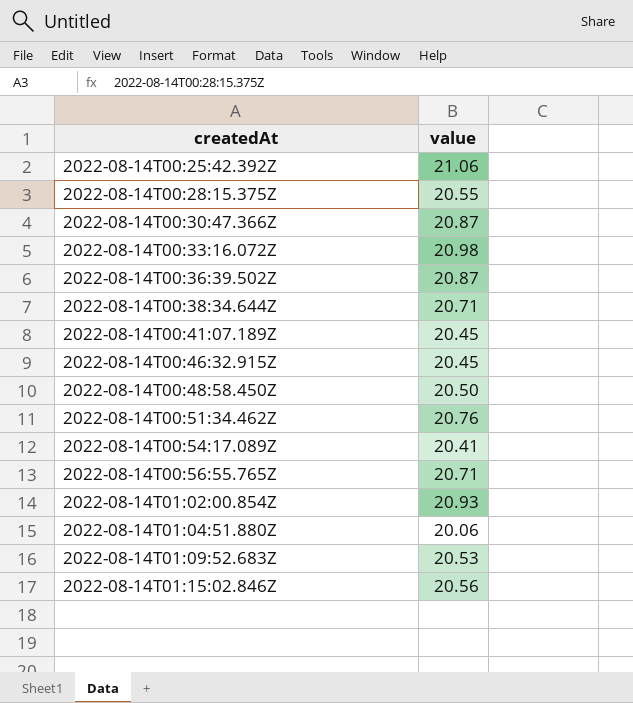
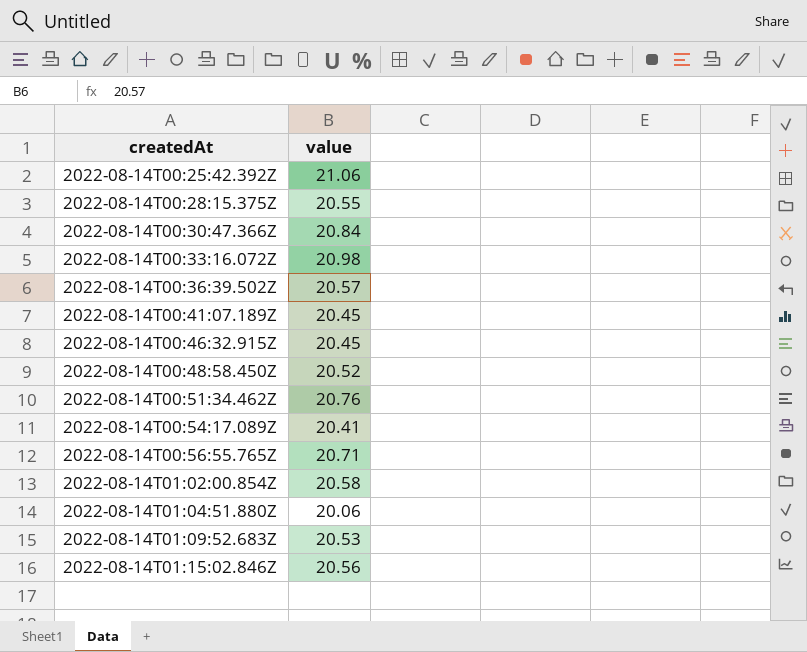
row 2022-08-14T00:38:34.644Z: 20.71 -> none
2022-08-14T00:30:47.366Z | value: 20.87 -> 20.84
2022-08-14T00:36:39.502Z | value: 20.87 -> 20.57
2022-08-14T00:48:58.450Z | value: 20.50 -> 20.52
2022-08-14T01:02:00.854Z | value: 20.93 -> 20.58

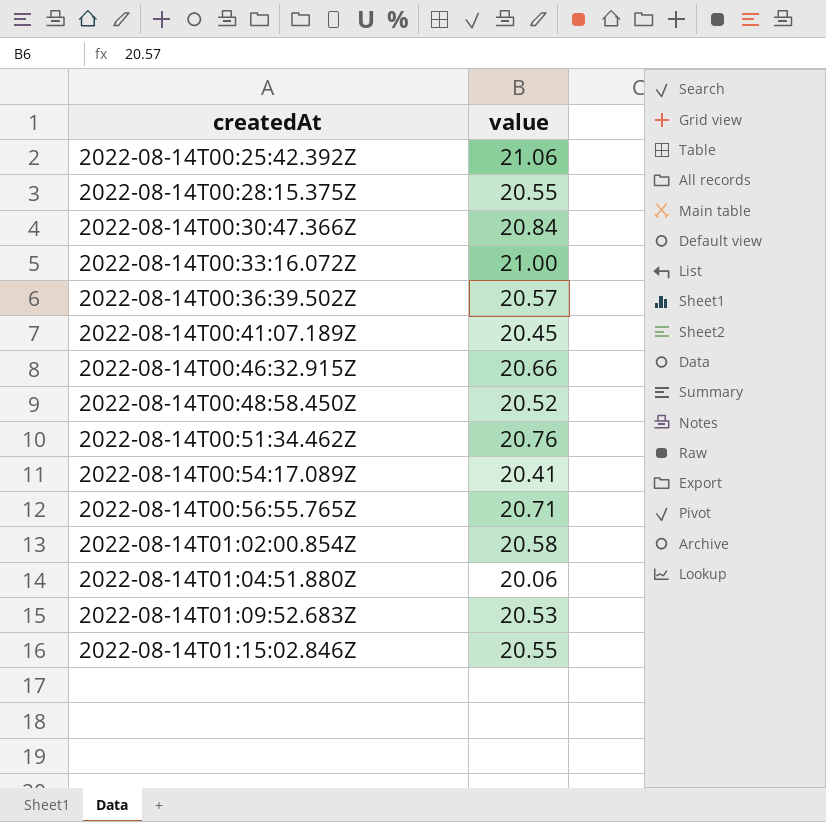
2022-08-14T00:33:16.072Z | value: 20.98 -> 21.00
2022-08-14T00:46:32.915Z | value: 20.45 -> 20.66
2022-08-14T01:15:02.846Z | value: 20.56 -> 20.55

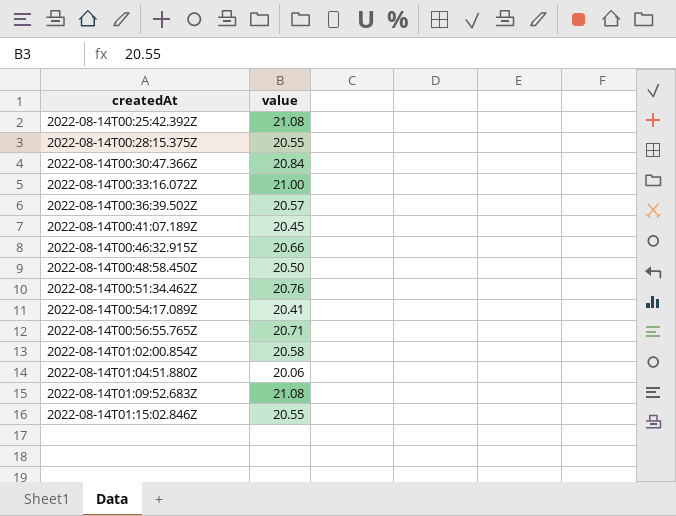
2022-08-14T00:25:42.392Z | value: 21.06 -> 21.08
2022-08-14T00:48:58.450Z | value: 20.52 -> 20.50
2022-08-14T01:09:52.683Z | value: 20.53 -> 21.08

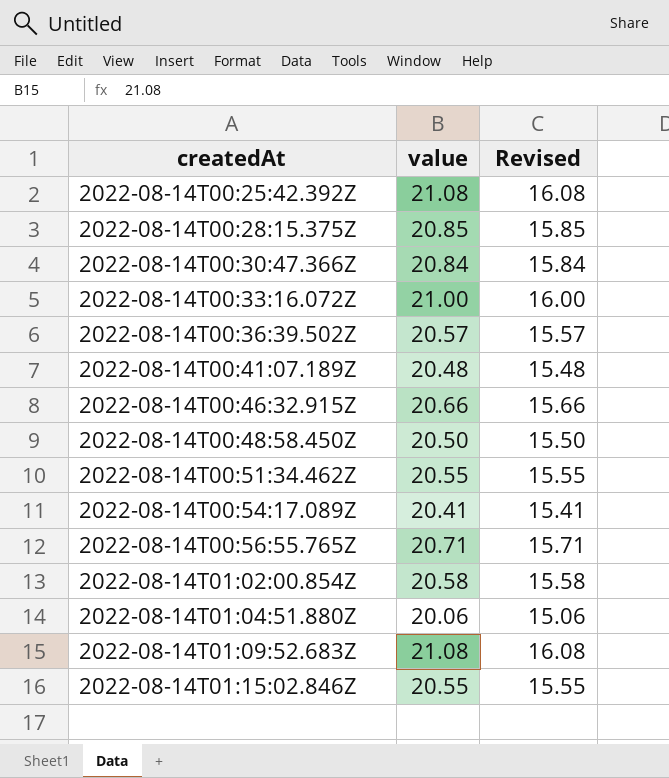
column Revised | formula: none -> [value] - 5
2022-08-14T00:28:15.375Z | value: 20.55 -> 20.85
2022-08-14T00:41:07.189Z | value: 20.45 -> 20.48
2022-08-14T00:51:34.462Z | value: 20.76 -> 20.55

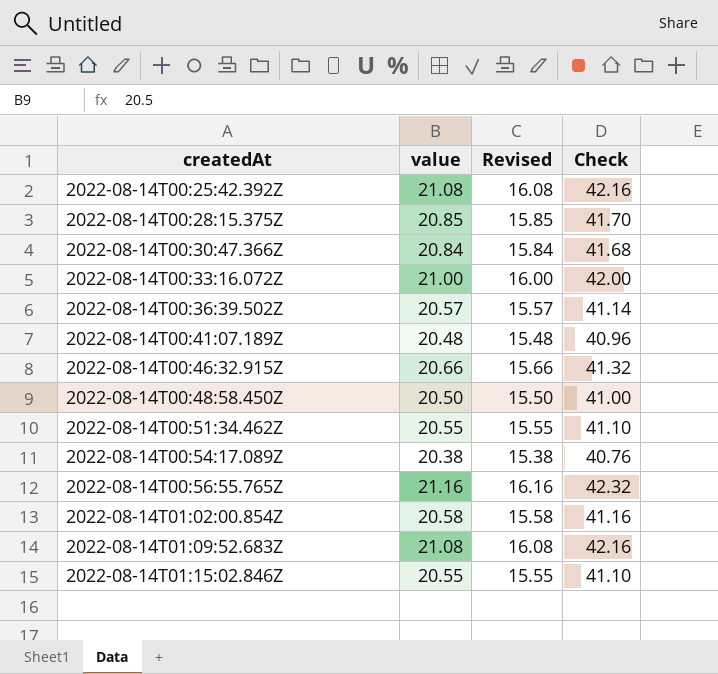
column Check | formula: none -> [value] * 2
row 2022-08-14T01:04:51.880Z: 20.06 | 15.06 -> none
2022-08-14T00:54:17.089Z | value: 20.41 -> 20.38
2022-08-14T00:54:17.089Z | Revised: 15.41 -> 15.38
2022-08-14T00:56:55.765Z | value: 20.71 -> 21.16
2022-08-14T00:56:55.765Z | Revised: 15.71 -> 16.16

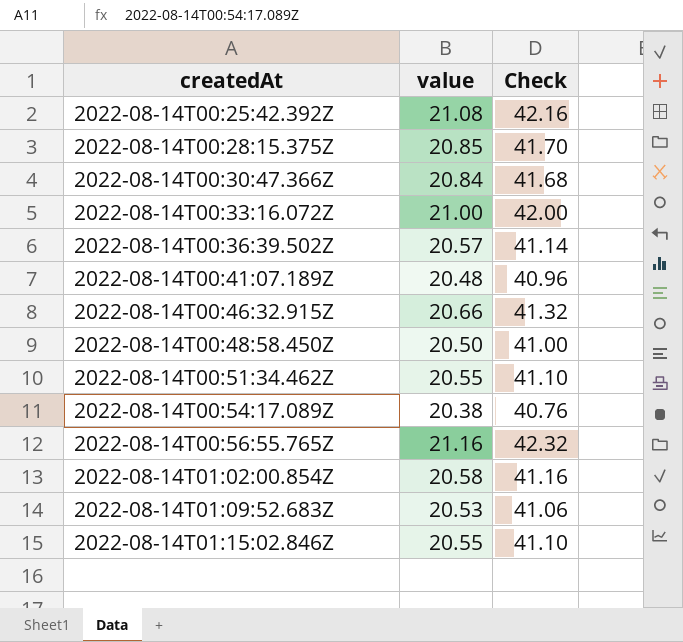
column Revised | formula: [value] - 5 -> none
2022-08-14T01:09:52.683Z | value: 21.08 -> 20.53
2022-08-14T01:09:52.683Z | Check: 42.16 -> 41.06

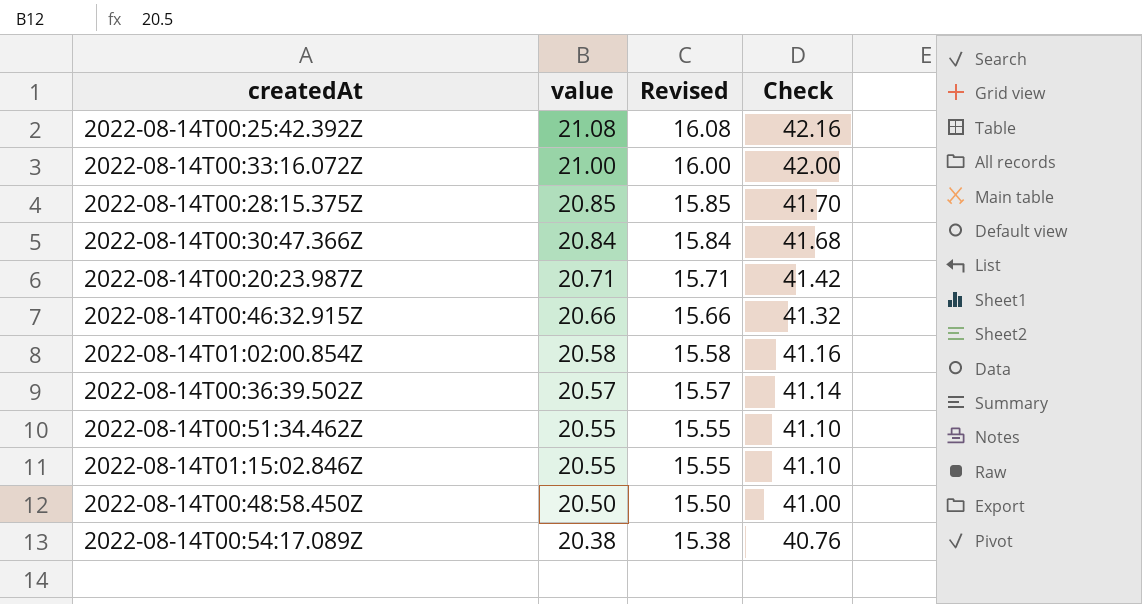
row order: createdAt ascending -> value descending
column Revised | formula: none -> [value] - 5
row 2022-08-14T00:41:07.189Z: 20.48 | 40.96 -> none
row 2022-08-14T00:56:55.765Z: 21.16 | 42.32 -> none
row 2022-08-14T01:09:52.683Z: 20.53 | 41.06 -> none
row 2022-08-14T00:20:23.987Z: none -> 20.71 | 15.71 | 41.42

